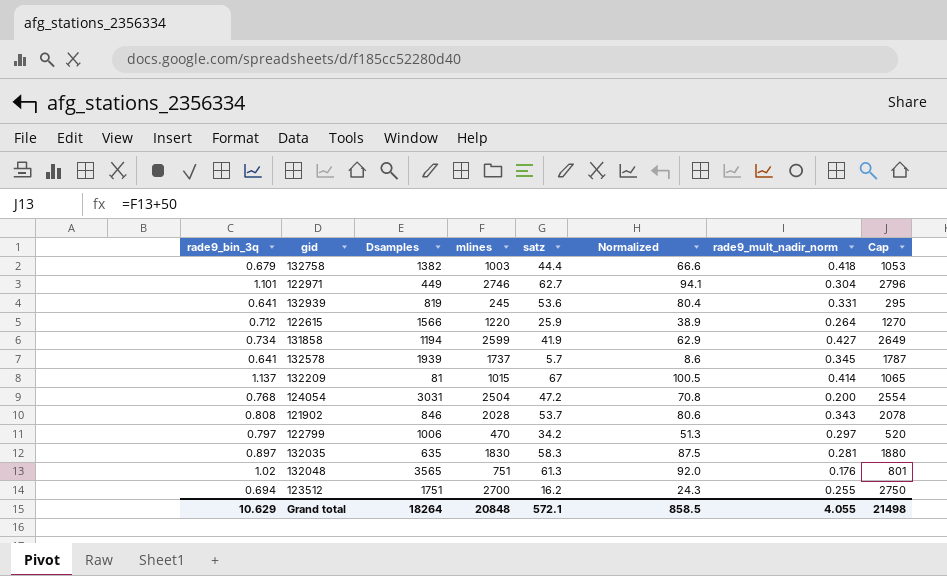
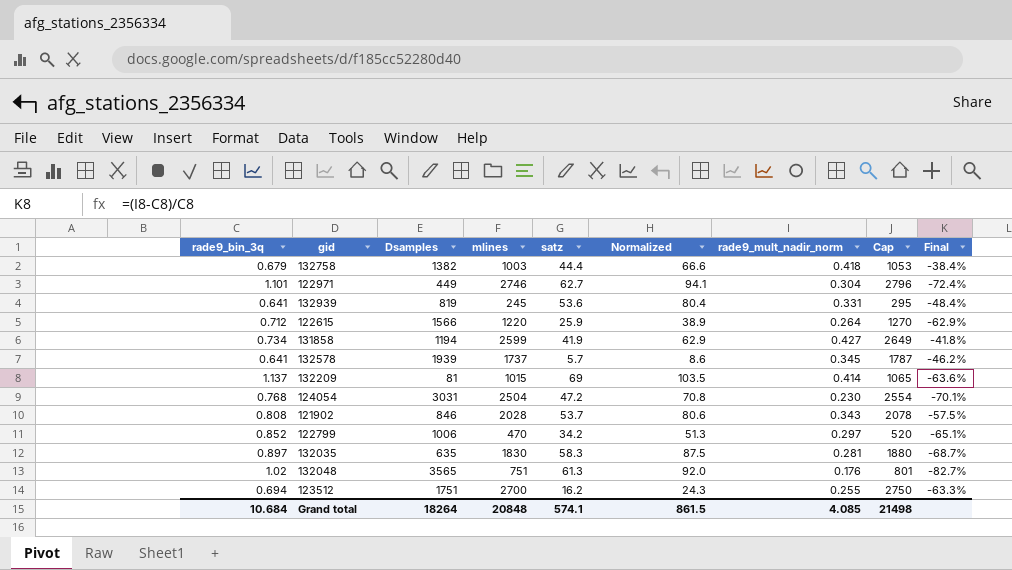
column Final | formula: none -> ([rade9_mult_nadir_norm] - [rade9_bin_3q]) / [rade9_bin_3q]
132209 | satz: 67 -> 69
132209 | Normalized: 100.5 -> 103.5
124054 | rade9_mult_nadir_norm: 0.200 -> 0.230
122799 | rade9_bin_3q: 0.797 -> 0.852
Grand total | rade9_bin_3q: 10.629 -> 10.684
Grand total | satz: 572.1 -> 574.1
Grand total | Normalized: 858.5 -> 861.5
Grand total | rade9_mult_nadir_norm: 4.055 -> 4.085

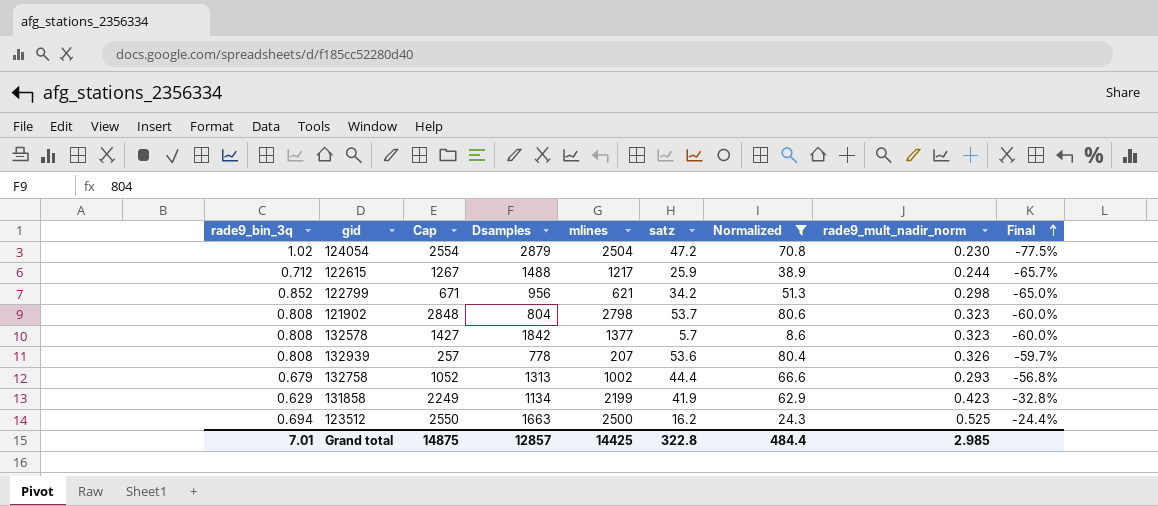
filter: none -> Normalized <= 80.6
row order: none -> Final ascending
column Cap | position: 8 -> 3
124054 | rade9_bin_3q: 0.768 -> 1.02
124054 | Dsamples: 3031 -> 2879
124054 | Final: -70.1% -> -77.5%
122615 | Cap: 1270 -> 1267
122615 | Dsamples: 1566 -> 1488
122615 | mlines: 1220 -> 1217
122615 | rade9_mult_nadir_norm: 0.264 -> 0.244
122615 | Final: -62.9% -> -65.7%
122799 | Cap: 520 -> 671
122799 | Dsamples: 1006 -> 956
122799 | mlines: 470 -> 621
122799 | rade9_mult_nadir_norm: 0.297 -> 0.298
122799 | Final: -65.1% -> -65.0%
121902 | Cap: 2078 -> 2848
121902 | Dsamples: 846 -> 804
121902 | mlines: 2028 -> 2798
121902 | rade9_mult_nadir_norm: 0.343 -> 0.323
121902 | Final: -57.5% -> -60.0%
132578 | rade9_bin_3q: 0.641 -> 0.808
132578 | Cap: 1787 -> 1427
132578 | Dsamples: 1939 -> 1842
132578 | mlines: 1737 -> 1377
132578 | rade9_mult_nadir_norm: 0.345 -> 0.323
132578 | Final: -46.2% -> -60.0%
132939 | rade9_bin_3q: 0.641 -> 0.808
132939 | Cap: 295 -> 257
132939 | Dsamples: 819 -> 778
132939 | mlines: 245 -> 207
132939 | rade9_mult_nadir_norm: 0.331 -> 0.326
132939 | Final: -48.4% -> -59.7%
132758 | Cap: 1053 -> 1052
132758 | Dsamples: 1382 -> 1313
132758 | mlines: 1003 -> 1002
132758 | rade9_mult_nadir_norm: 0.418 -> 0.293
132758 | Final: -38.4% -> -56.8%
131858 | rade9_bin_3q: 0.734 -> 0.629
131858 | Cap: 2649 -> 2249
131858 | Dsamples: 1194 -> 1134
131858 | mlines: 2599 -> 2199
131858 | rade9_mult_nadir_norm: 0.427 -> 0.423
131858 | Final: -41.8% -> -32.8%
123512 | Cap: 2750 -> 2550
123512 | Dsamples: 1751 -> 1663
123512 | mlines: 2700 -> 2500
123512 | rade9_mult_nadir_norm: 0.255 -> 0.525
123512 | Final: -63.3% -> -24.4%
Grand total | rade9_bin_3q: 10.684 -> 7.01
Grand total | Cap: 21498 -> 14875
Grand total | Dsamples: 18264 -> 12857
Grand total | mlines: 20848 -> 14425
Grand total | satz: 574.1 -> 322.8
Grand total | Normalized: 861.5 -> 484.4
Grand total | rade9_mult_nadir_norm: 4.085 -> 2.985

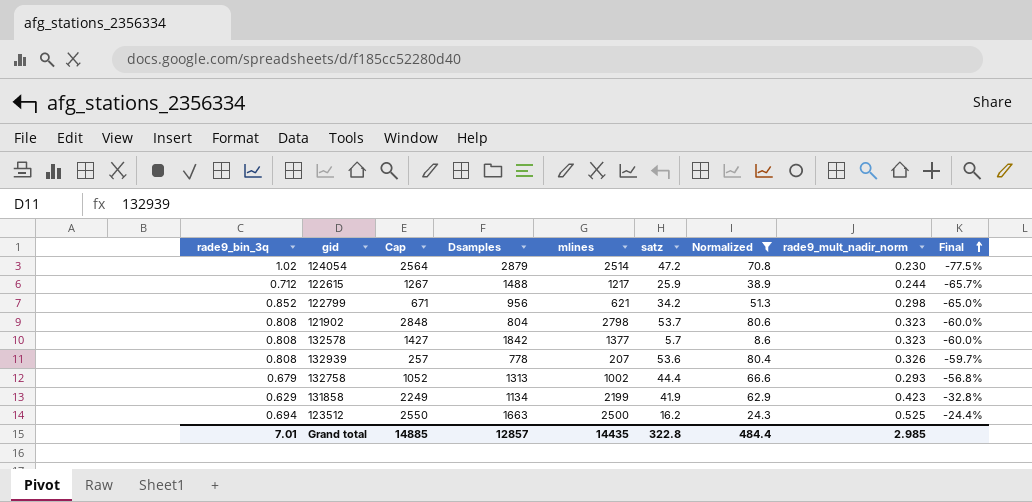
124054 | Cap: 2554 -> 2564
124054 | mlines: 2504 -> 2514
Grand total | Cap: 14875 -> 14885
Grand total | mlines: 14425 -> 14435

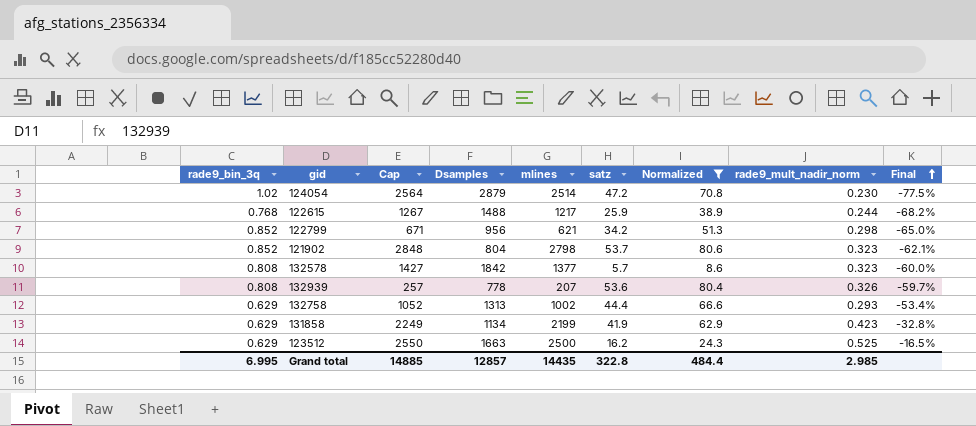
122615 | rade9_bin_3q: 0.712 -> 0.768
122615 | Final: -65.7% -> -68.2%
121902 | rade9_bin_3q: 0.808 -> 0.852
121902 | Final: -60.0% -> -62.1%
132758 | rade9_bin_3q: 0.679 -> 0.629
132758 | Final: -56.8% -> -53.4%
123512 | rade9_bin_3q: 0.694 -> 0.629
123512 | Final: -24.4% -> -16.5%
Grand total | rade9_bin_3q: 7.01 -> 6.995

